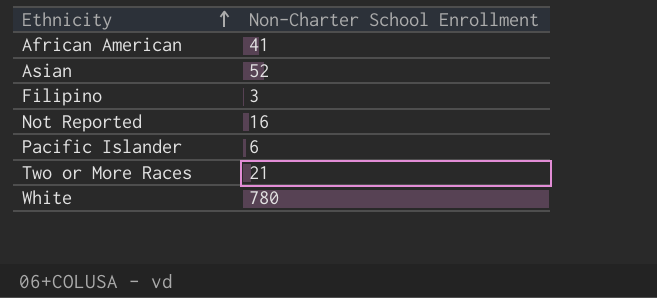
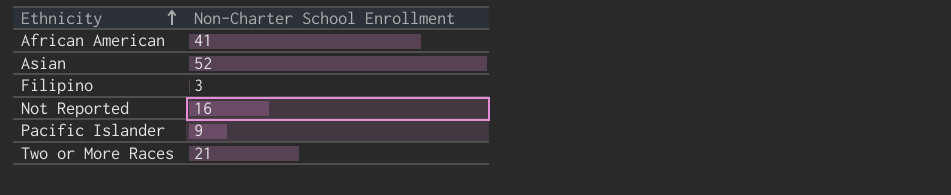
row White: 780 -> none
Pacific Islander | Non-Charter School Enrollment: 6 -> 9

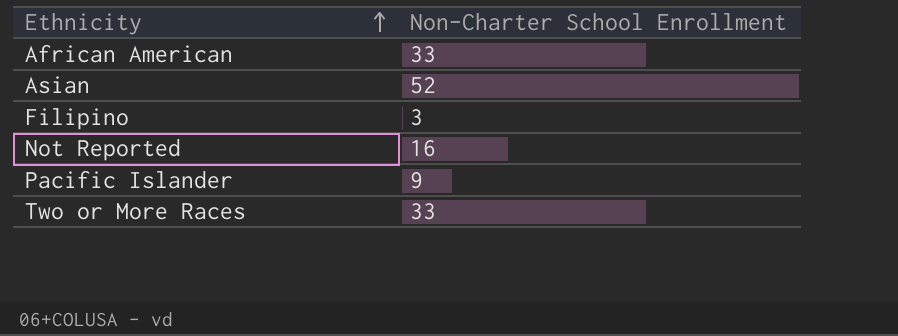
African American | Non-Charter School Enrollment: 41 -> 33
Two or More Races | Non-Charter School Enrollment: 21 -> 33

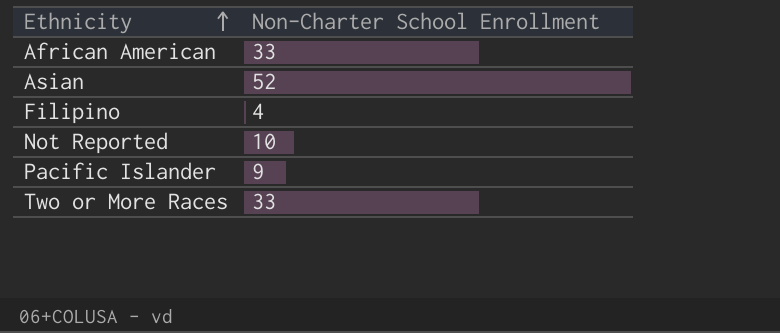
Filipino | Non-Charter School Enrollment: 3 -> 4
Not Reported | Non-Charter School Enrollment: 16 -> 10

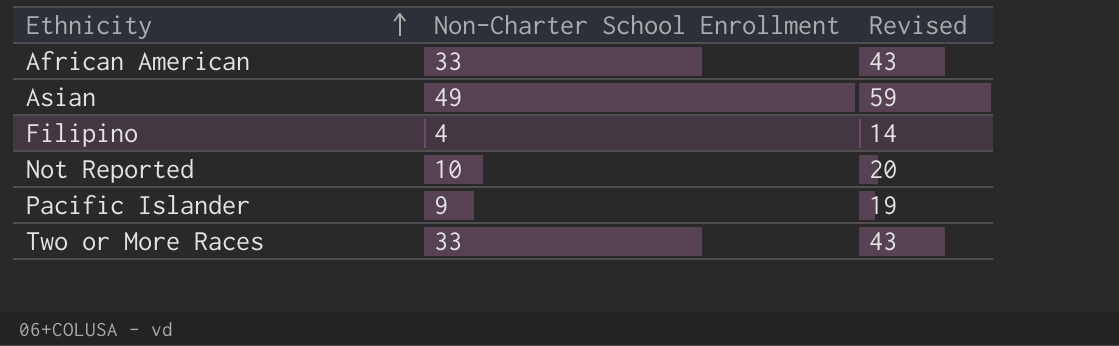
column Revised | formula: none -> [Non-Charter School Enrollment] + 10
Asian | Non-Charter School Enrollment: 52 -> 49

